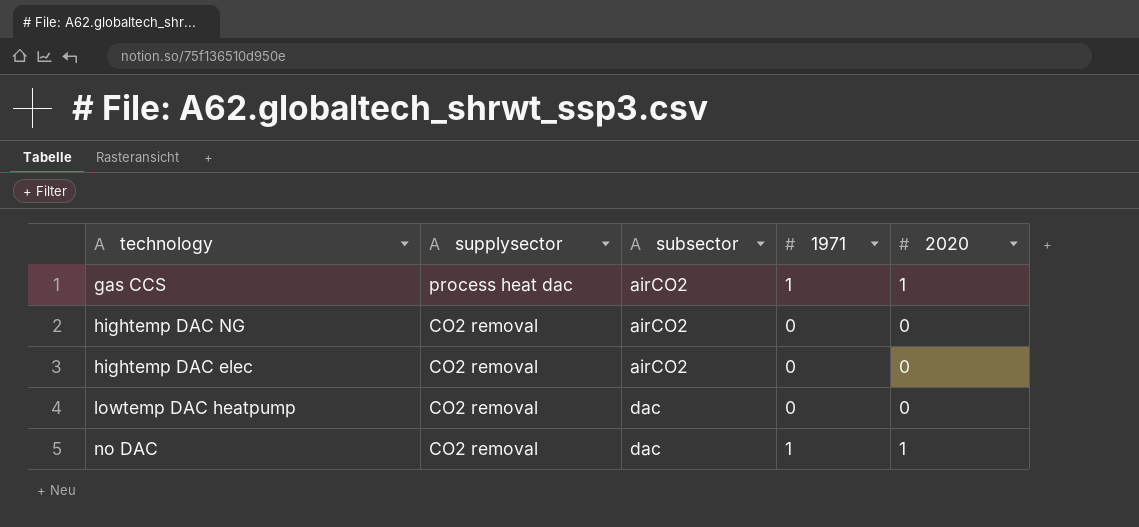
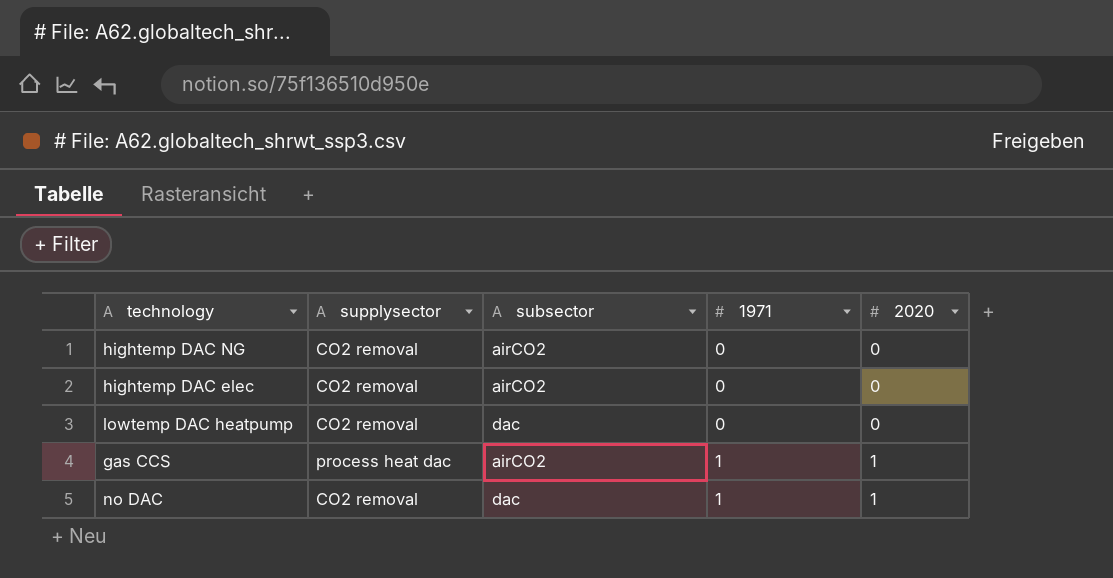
row order: supplysector descending -> 1971 ascending

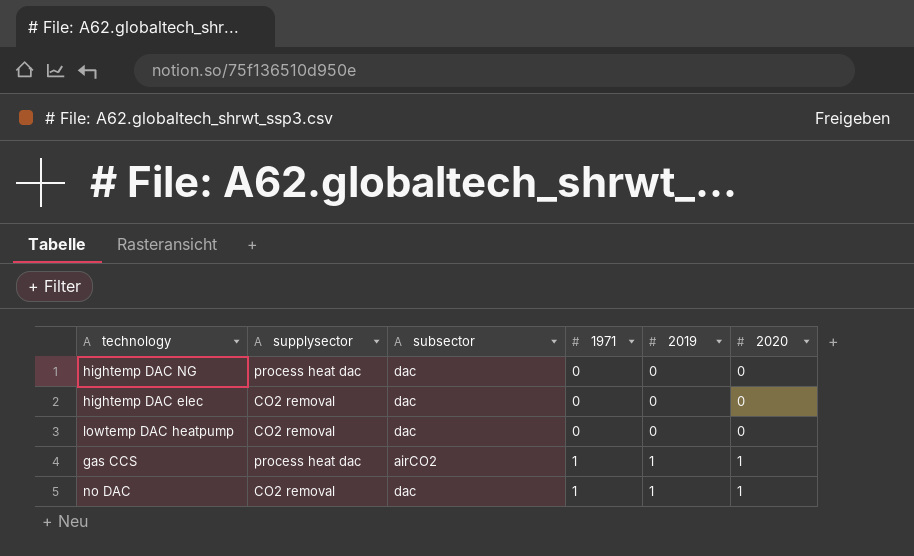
column 2019 | position: none -> 5
hightemp DAC NG | supplysector: CO2 removal -> process heat dac
hightemp DAC NG | subsector: airCO2 -> dac
hightemp DAC elec | subsector: airCO2 -> dac

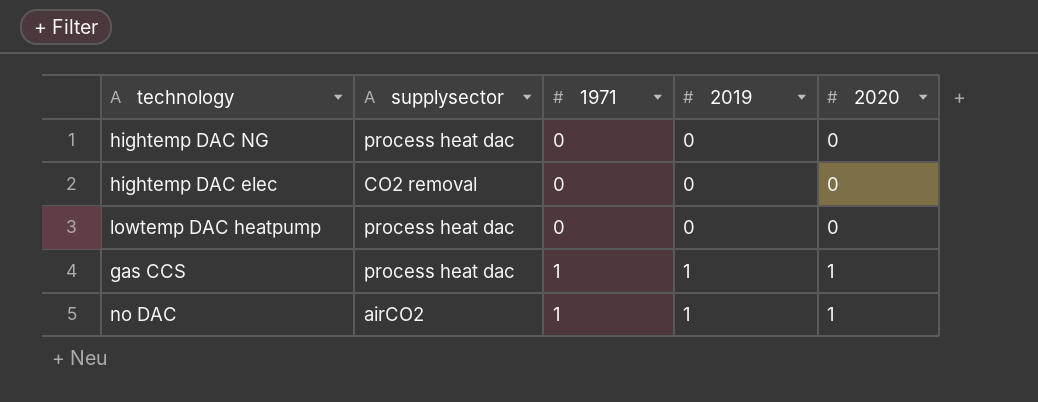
column subsector | position: 3 -> none
lowtemp DAC heatpump | supplysector: CO2 removal -> process heat dac
no DAC | supplysector: CO2 removal -> airCO2

